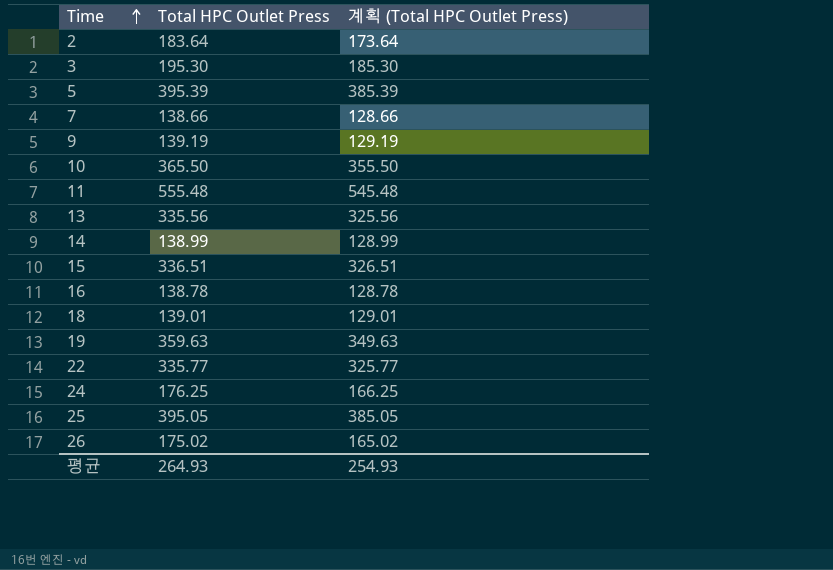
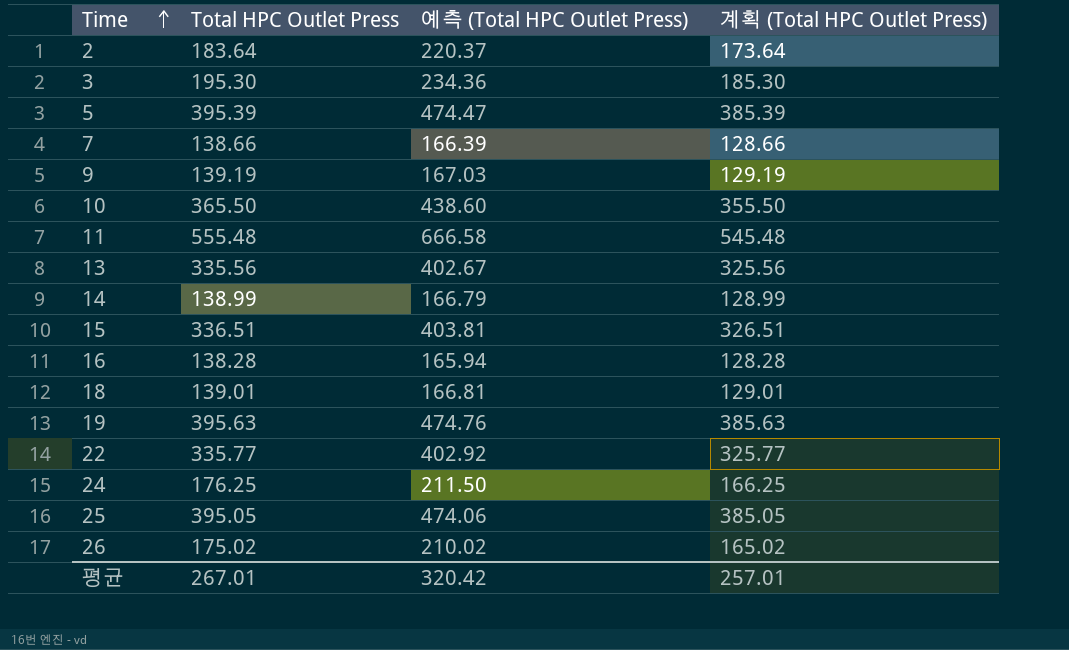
column 예측 (Total HPC Outlet Press) | formula: none -> [Total HPC Outlet Press] * 1.2
16 | Total HPC Outlet Press: 138.78 -> 138.28
16 | 계획 (Total HPC Outlet Press): 128.78 -> 128.28
19 | Total HPC Outlet Press: 359.63 -> 395.63
19 | 계획 (Total HPC Outlet Press): 349.63 -> 385.63
평균 | Total HPC Outlet Press: 264.93 -> 267.01
평균 | 계획 (Total HPC Outlet Press): 254.93 -> 257.01

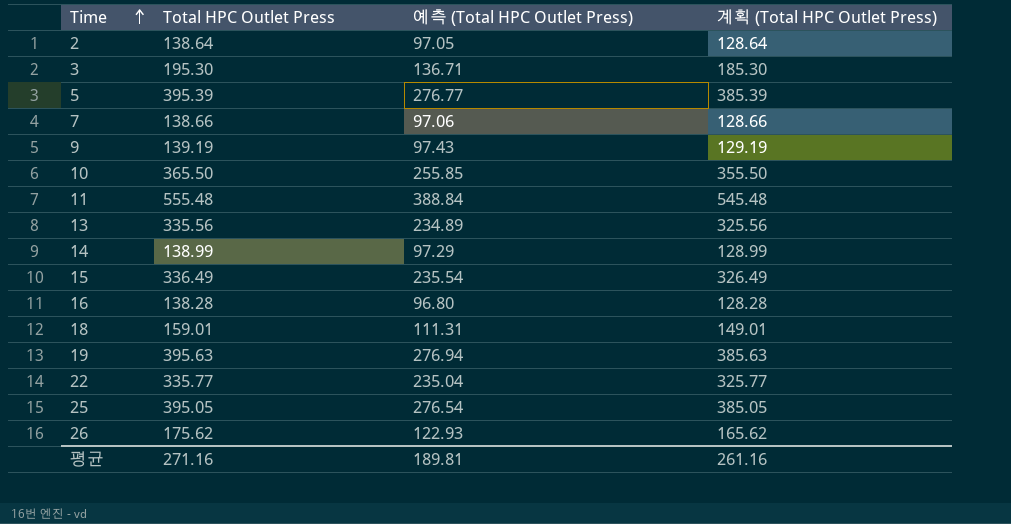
column 예측 (Total HPC Outlet Press) | formula: [Total HPC Outlet Press] * 1.2 -> [Total HPC Outlet Press] * 0.7
row 24: 176.25 | 211.50 | 166.25 -> none
2 | Total HPC Outlet Press: 183.64 -> 138.64
2 | 계획 (Total HPC Outlet Press): 173.64 -> 128.64
15 | Total HPC Outlet Press: 336.51 -> 336.49
15 | 계획 (Total HPC Outlet Press): 326.51 -> 326.49
18 | Total HPC Outlet Press: 139.01 -> 159.01
18 | 계획 (Total HPC Outlet Press): 129.01 -> 149.01
26 | Total HPC Outlet Press: 175.02 -> 175.62
26 | 계획 (Total HPC Outlet Press): 165.02 -> 165.62
평균 | Total HPC Outlet Press: 267.01 -> 271.16
평균 | 예측 (Total HPC Outlet Press): 320.42 -> 189.81
평균 | 계획 (Total HPC Outlet Press): 257.01 -> 261.16

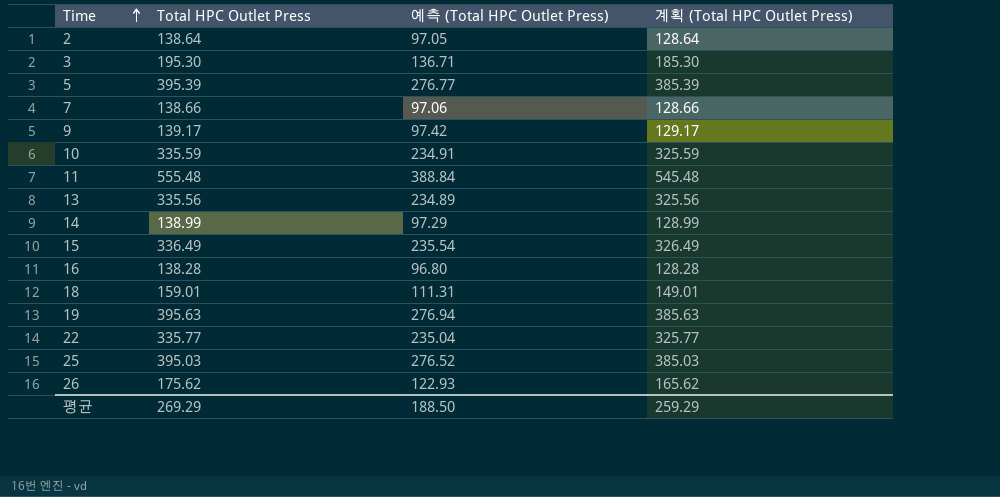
9 | Total HPC Outlet Press: 139.19 -> 139.17
9 | 예측 (Total HPC Outlet Press): 97.43 -> 97.42
9 | 계획 (Total HPC Outlet Press): 129.19 -> 129.17
10 | Total HPC Outlet Press: 365.50 -> 335.59
10 | 예측 (Total HPC Outlet Press): 255.85 -> 234.91
10 | 계획 (Total HPC Outlet Press): 355.50 -> 325.59
25 | Total HPC Outlet Press: 395.05 -> 395.03
25 | 예측 (Total HPC Outlet Press): 276.54 -> 276.52
25 | 계획 (Total HPC Outlet Press): 385.05 -> 385.03
평균 | Total HPC Outlet Press: 271.16 -> 269.29
평균 | 예측 (Total HPC Outlet Press): 189.81 -> 188.50
평균 | 계획 (Total HPC Outlet Press): 261.16 -> 259.29

